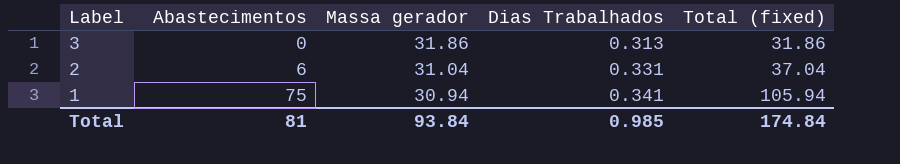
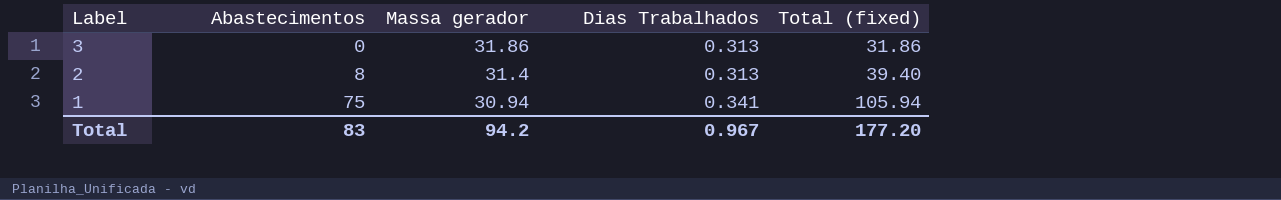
2 | Abastecimentos: 6 -> 8
2 | Massa gerador: 31.04 -> 31.4
2 | Dias Trabalhados: 0.331 -> 0.313
2 | Total (fixed): 37.04 -> 39.40
Total | Abastecimentos: 81 -> 83
Total | Massa gerador: 93.84 -> 94.2
Total | Dias Trabalhados: 0.985 -> 0.967
Total | Total (fixed): 174.84 -> 177.20

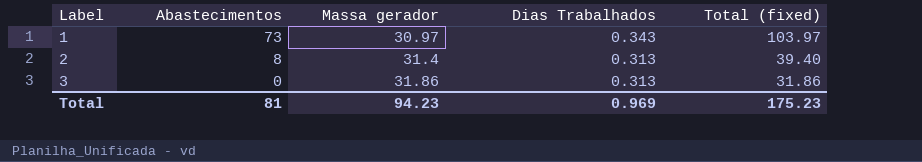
row order: Label descending -> Label ascending
1 | Abastecimentos: 75 -> 73
1 | Massa gerador: 30.94 -> 30.97
1 | Dias Trabalhados: 0.341 -> 0.343
1 | Total (fixed): 105.94 -> 103.97
Total | Abastecimentos: 83 -> 81
Total | Massa gerador: 94.2 -> 94.23
Total | Dias Trabalhados: 0.967 -> 0.969
Total | Total (fixed): 177.20 -> 175.23

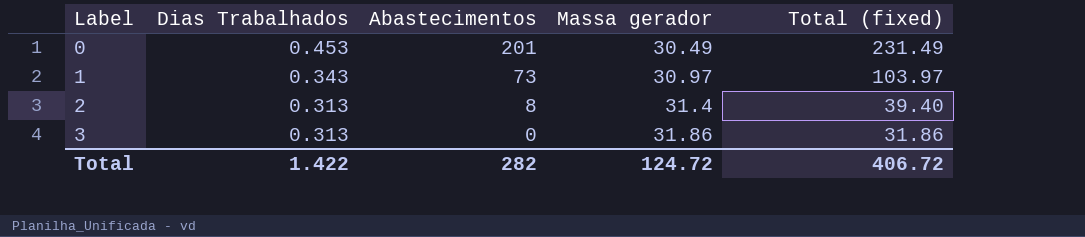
column Dias Trabalhados | position: 4 -> 2
row 0: none -> 0.453 | 201 | 30.49 | 231.49
Total | Dias Trabalhados: 0.969 -> 1.422
Total | Abastecimentos: 81 -> 282
Total | Massa gerador: 94.23 -> 124.72
Total | Total (fixed): 175.23 -> 406.72

